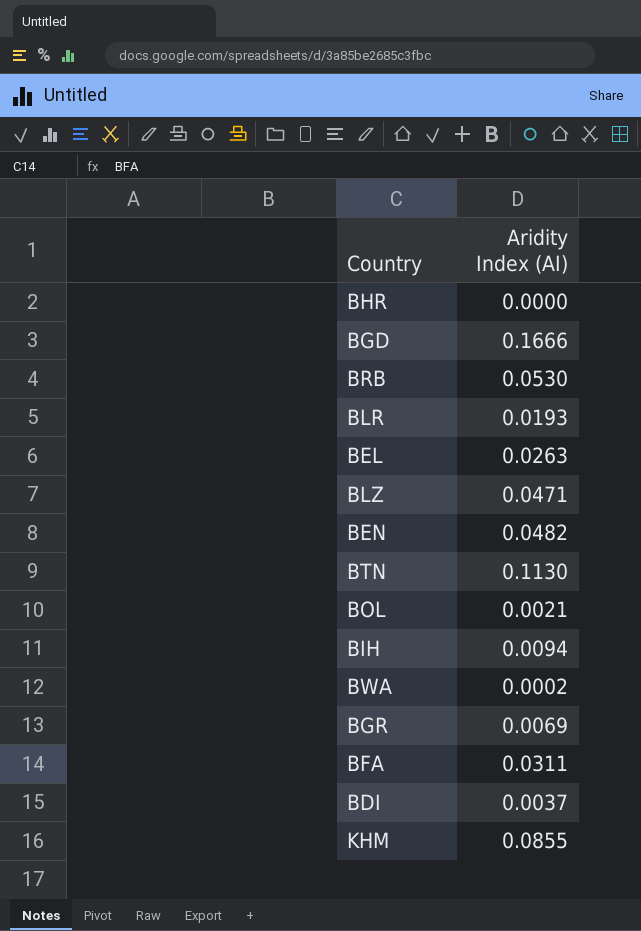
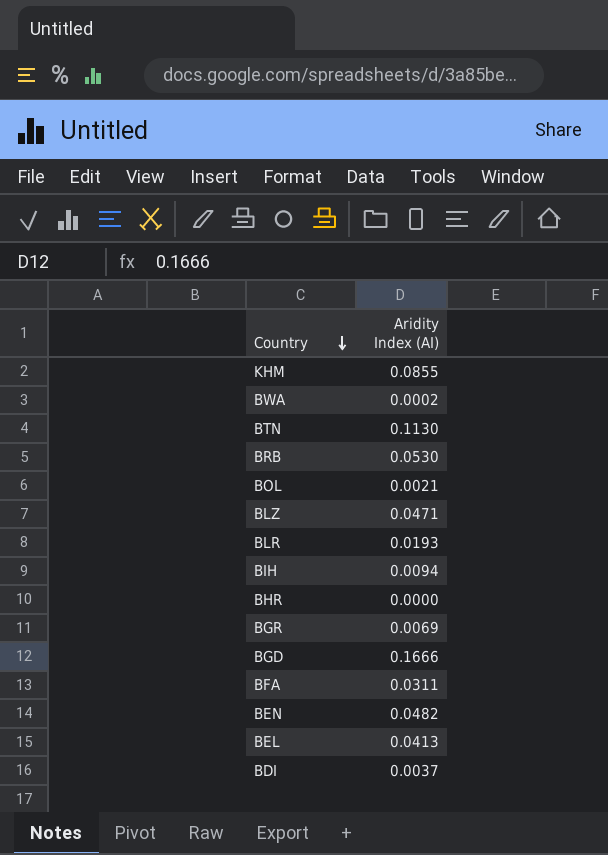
row order: none -> Country descending
BEL | Aridity Index (AI): 0.0263 -> 0.0413

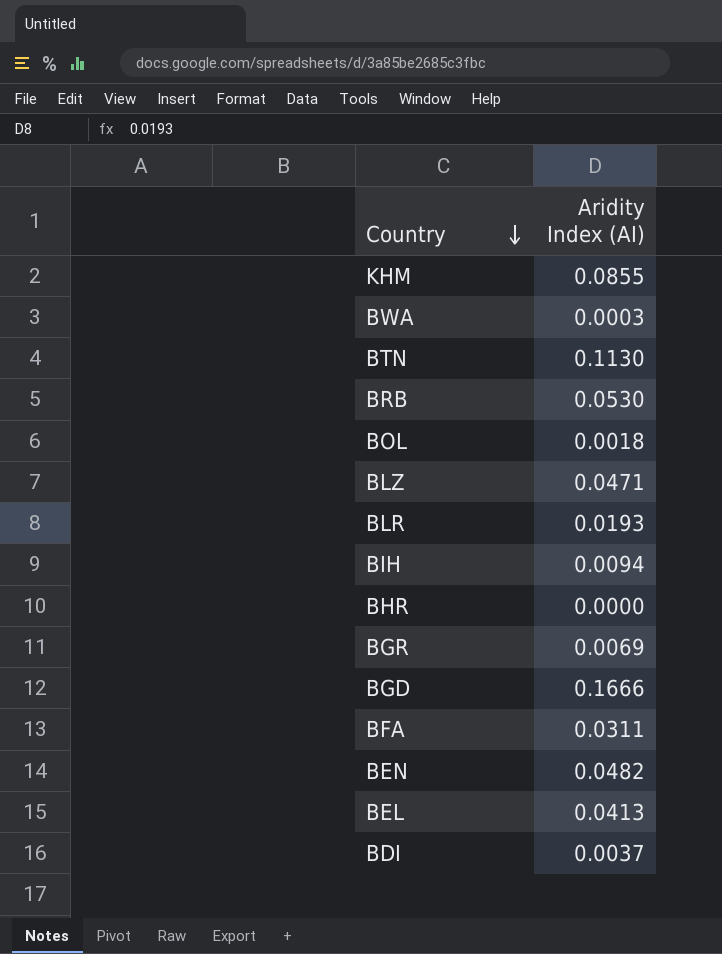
BWA | Aridity Index (AI): 0.0002 -> 0.0003
BOL | Aridity Index (AI): 0.0021 -> 0.0018

